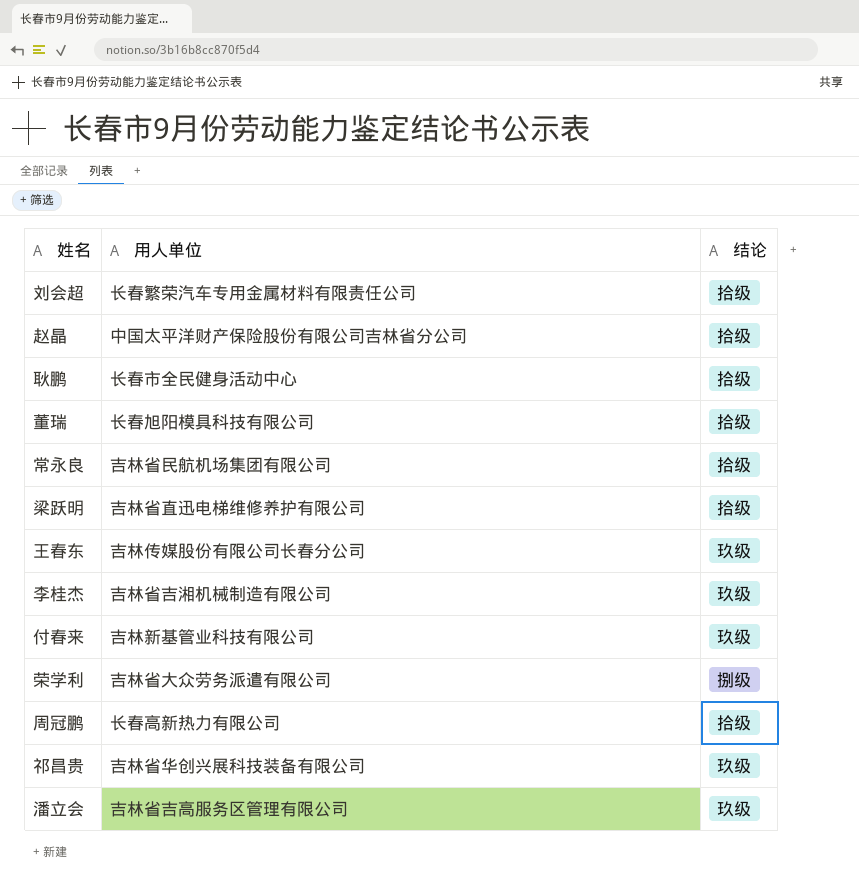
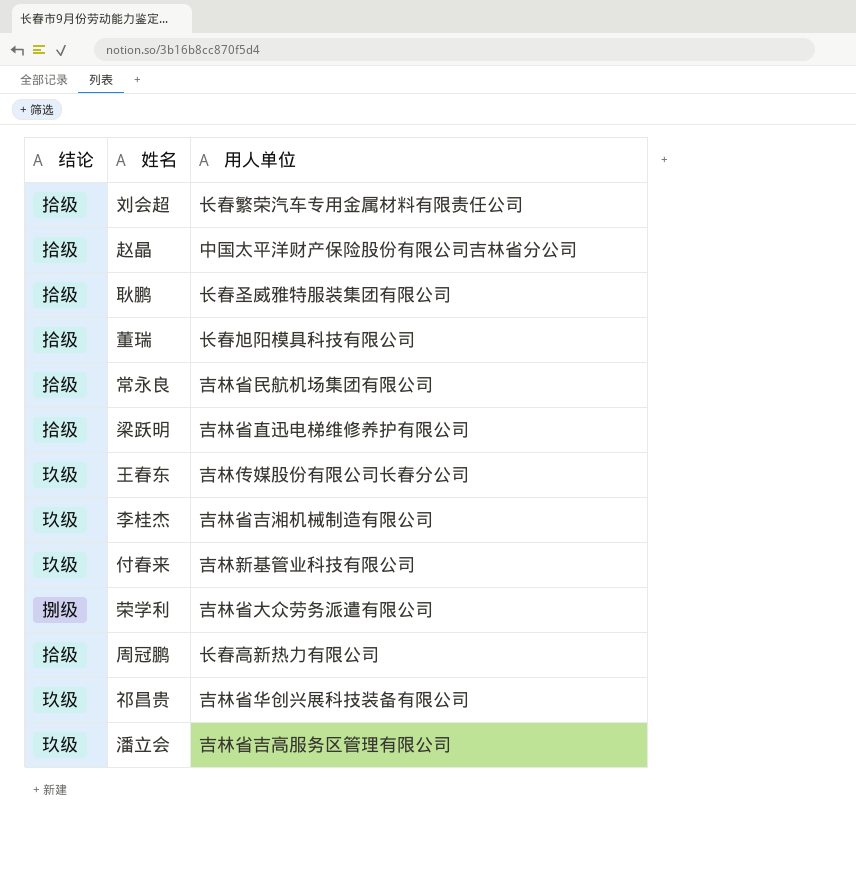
column 结论 | position: 3 -> 1
耿鹏 | 用人单位: 长春市全民健身活动中心 -> 长春圣威雅特服装集团有限公司

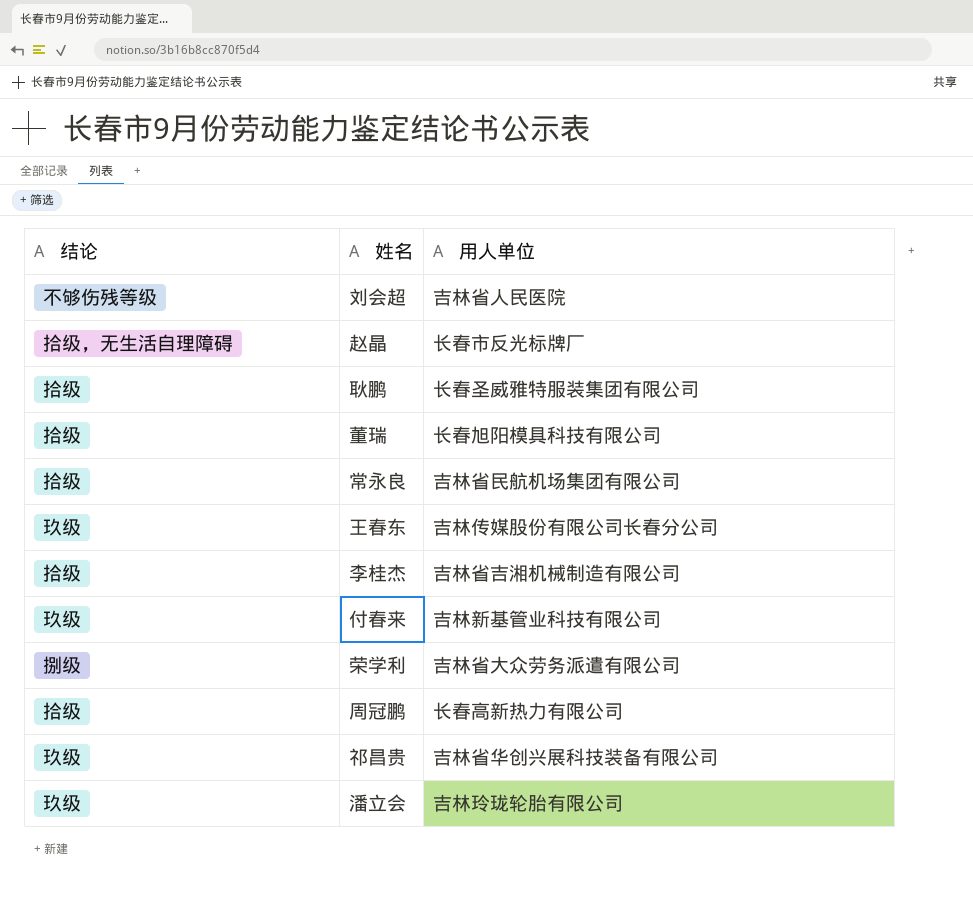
row 梁跃明: 拾级 | 吉林省直迅电梯维修养护有限公司 -> none
刘会超 | 结论: 拾级 -> 不够伤残等级
刘会超 | 用人单位: 长春繁荣汽车专用金属材料有限责任公司 -> 吉林省人民医院
赵晶 | 结论: 拾级 -> 拾级，无生活自理障碍
赵晶 | 用人单位: 中国太平洋财产保险股份有限公司吉林省分公司 -> 长春市反光标牌厂
李桂杰 | 结论: 玖级 -> 拾级
潘立会 | 用人单位: 吉林省吉高服务区管理有限公司 -> 吉林玲珑轮胎有限公司

